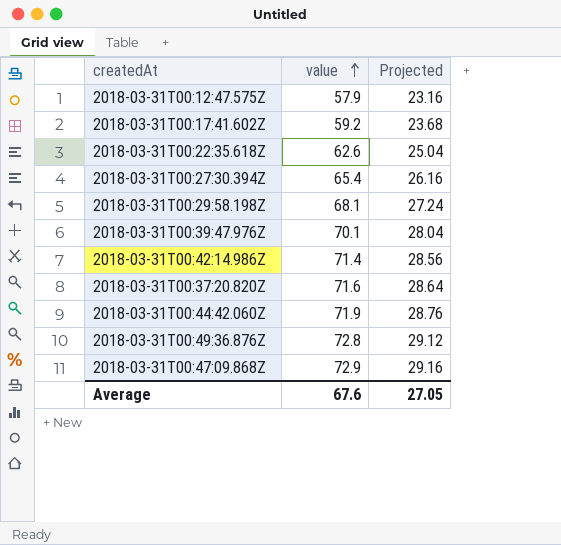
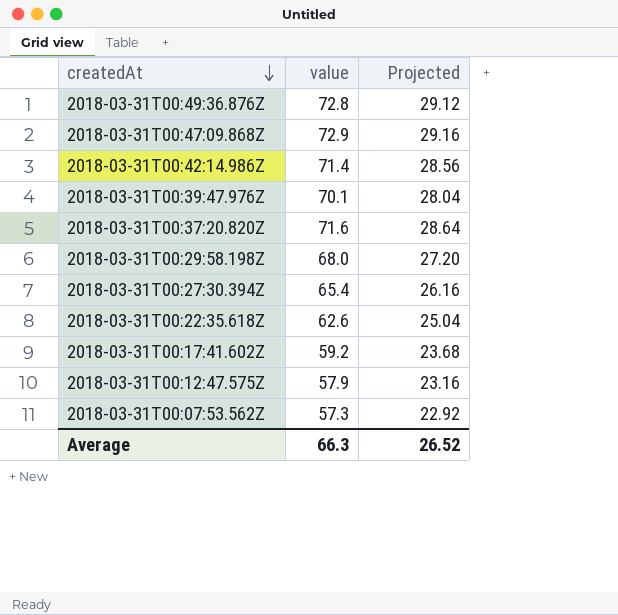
row order: value ascending -> createdAt descending
row 2018-03-31T00:44:42.060Z: 71.9 | 28.76 -> none
2018-03-31T00:29:58.198Z | value: 68.1 -> 68.0
2018-03-31T00:29:58.198Z | Projected: 27.24 -> 27.20
row 2018-03-31T00:07:53.562Z: none -> 57.3 | 22.92
Average | value: 67.6 -> 66.3
Average | Projected: 27.05 -> 26.52

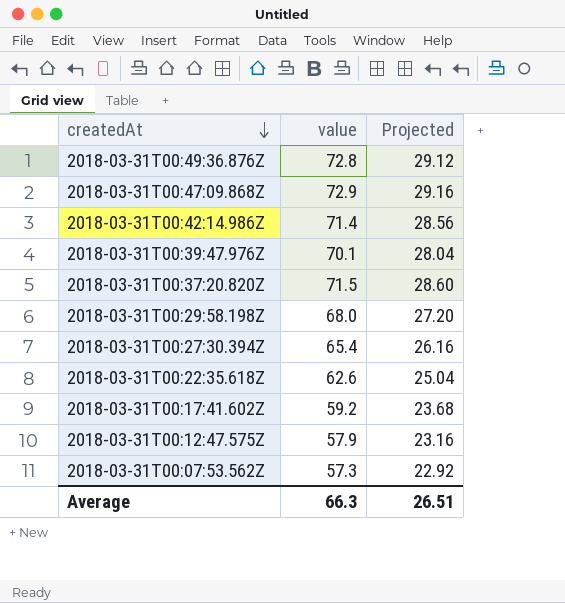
2018-03-31T00:37:20.820Z | value: 71.6 -> 71.5
2018-03-31T00:37:20.820Z | Projected: 28.64 -> 28.60
Average | Projected: 26.52 -> 26.51

